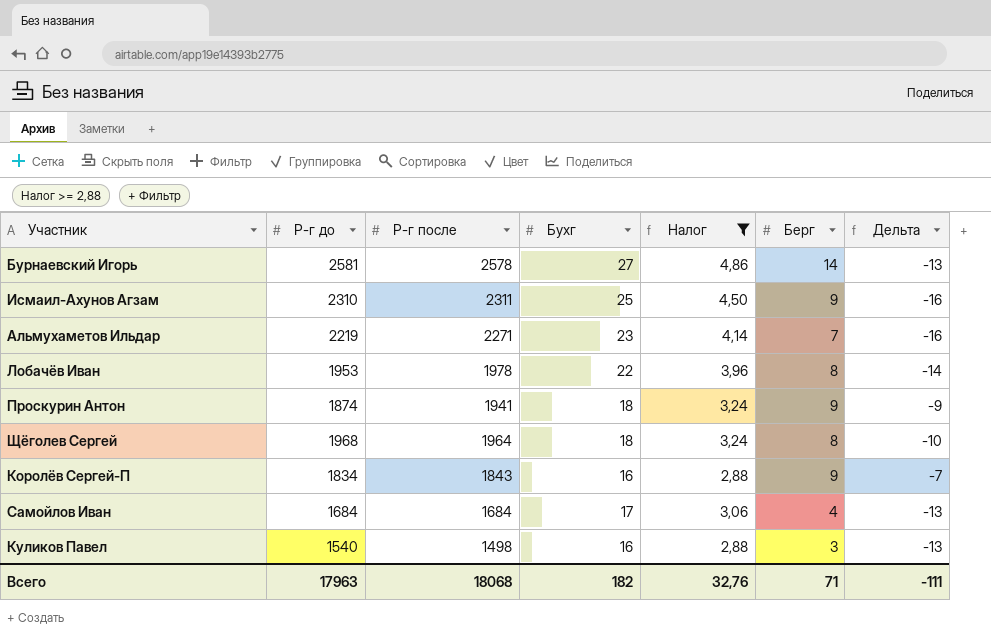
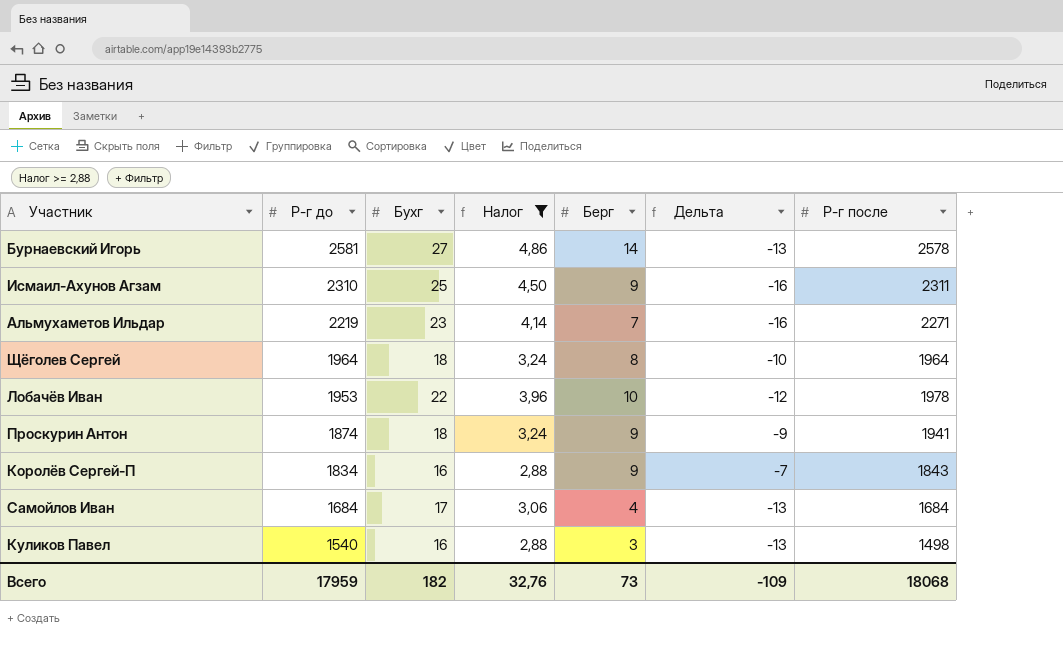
row order: none -> Р-г до descending
column Р-г после | position: 3 -> 7
Щёголев Сергей | Р-г до: 1968 -> 1964
Лобачёв Иван | Берг: 8 -> 10
Лобачёв Иван | Дельта: -14 -> -12
Всего | Р-г до: 17963 -> 17959
Всего | Берг: 71 -> 73
Всего | Дельта: -111 -> -109

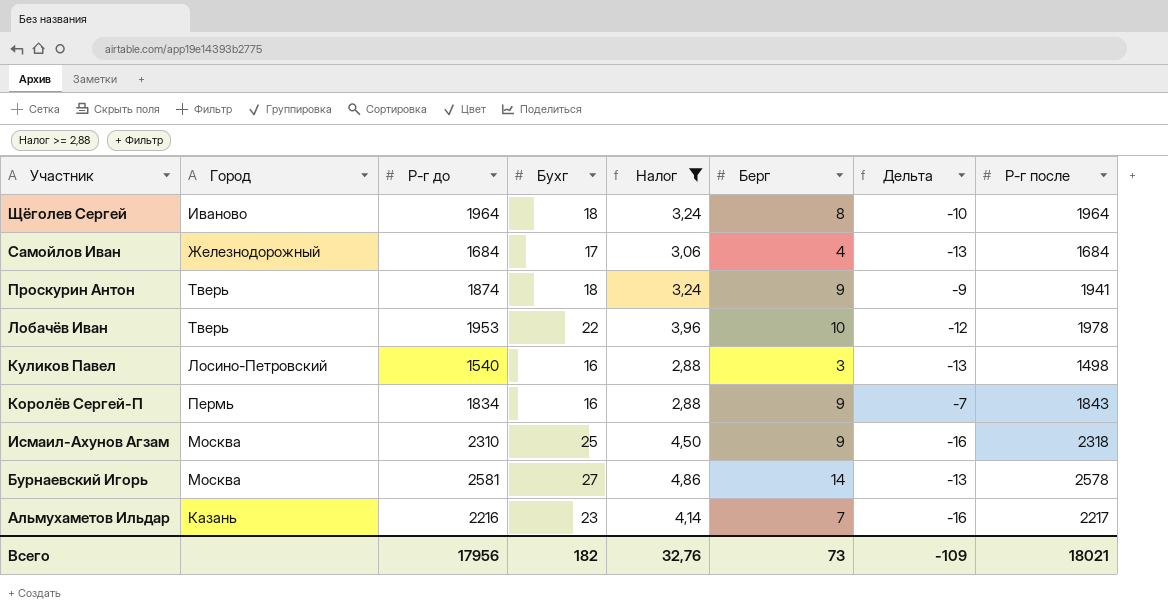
row order: Р-г до descending -> Участник descending
column Город | position: none -> 2
Исмаил-Ахунов Агзам | Р-г после: 2311 -> 2318
Альмухаметов Ильдар | Р-г до: 2219 -> 2216
Альмухаметов Ильдар | Р-г после: 2271 -> 2217
Всего | Р-г до: 17959 -> 17956
Всего | Р-г после: 18068 -> 18021

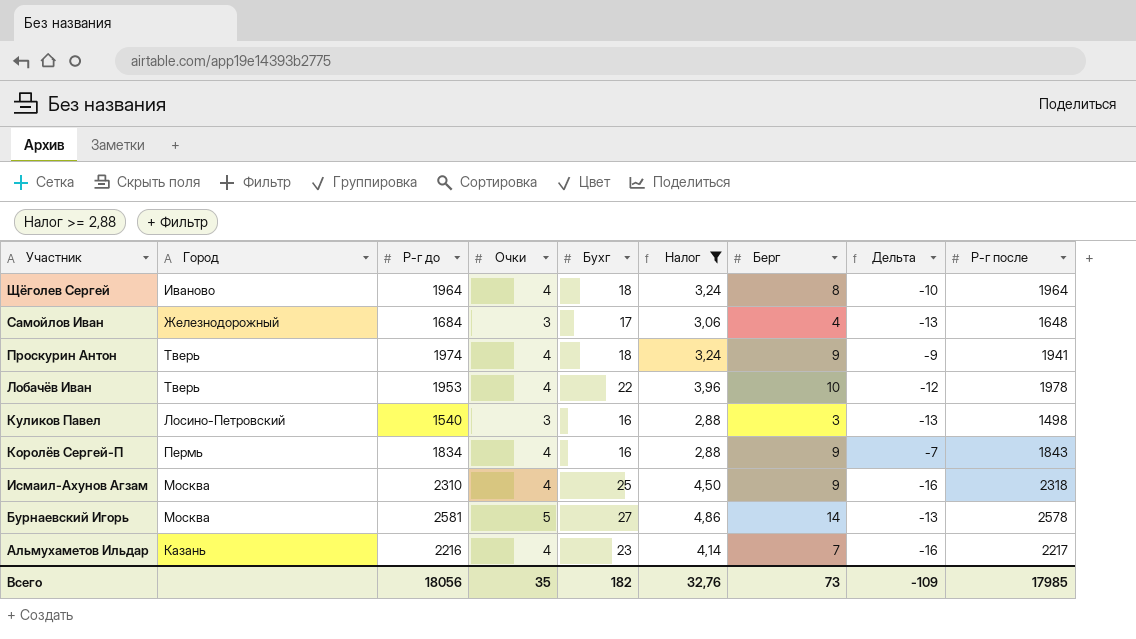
column Очки | position: none -> 4
Самойлов Иван | Р-г после: 1684 -> 1648
Проскурин Антон | Р-г до: 1874 -> 1974
Всего | Р-г до: 17956 -> 18056
Всего | Р-г после: 18021 -> 17985

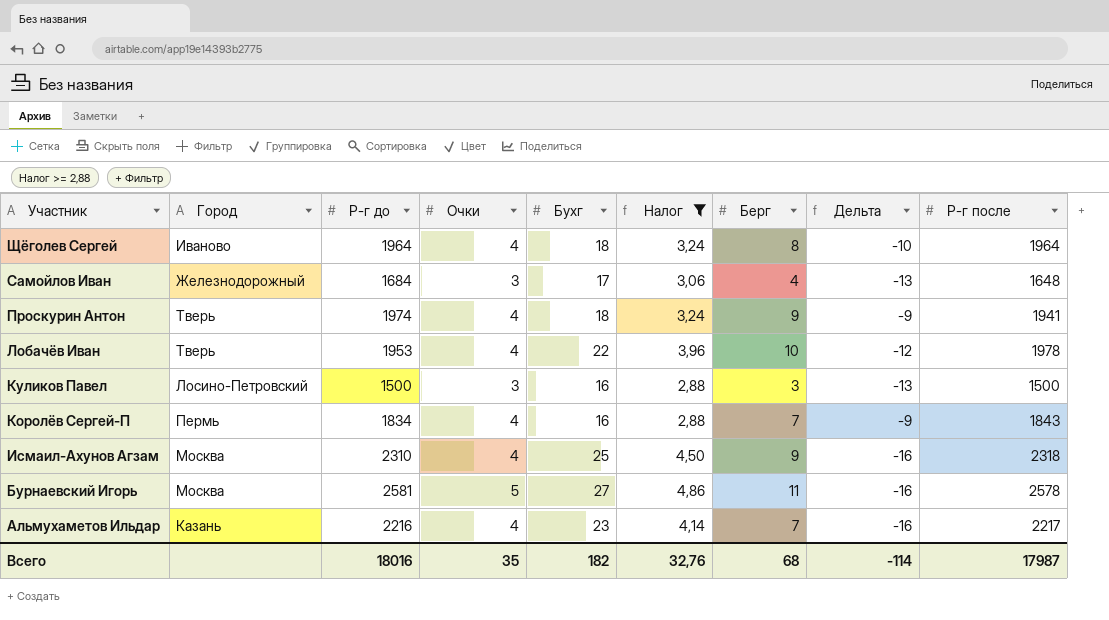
Куликов Павел | Р-г до: 1540 -> 1500
Куликов Павел | Р-г после: 1498 -> 1500
Королёв Сергей-П | Берг: 9 -> 7
Королёв Сергей-П | Дельта: -7 -> -9
Бурнаевский Игорь | Берг: 14 -> 11
Бурнаевский Игорь | Дельта: -13 -> -16
Всего | Р-г до: 18056 -> 18016
Всего | Берг: 73 -> 68
Всего | Дельта: -109 -> -114
Всего | Р-г после: 17985 -> 17987

